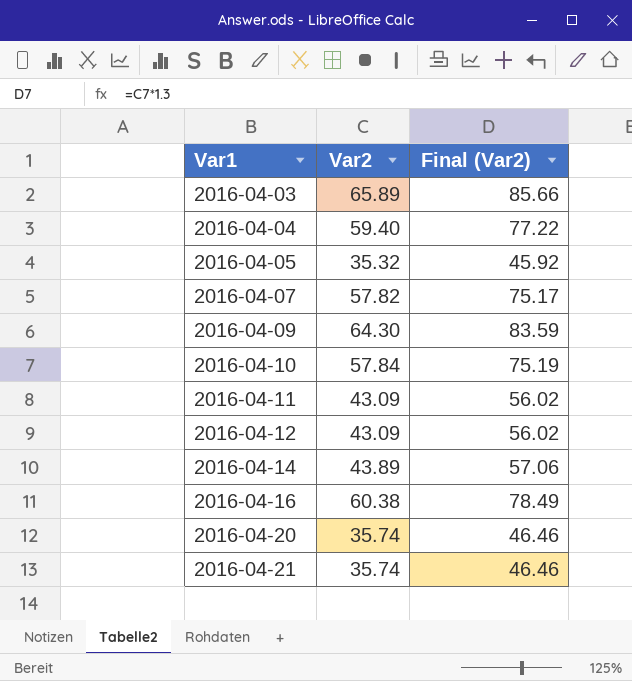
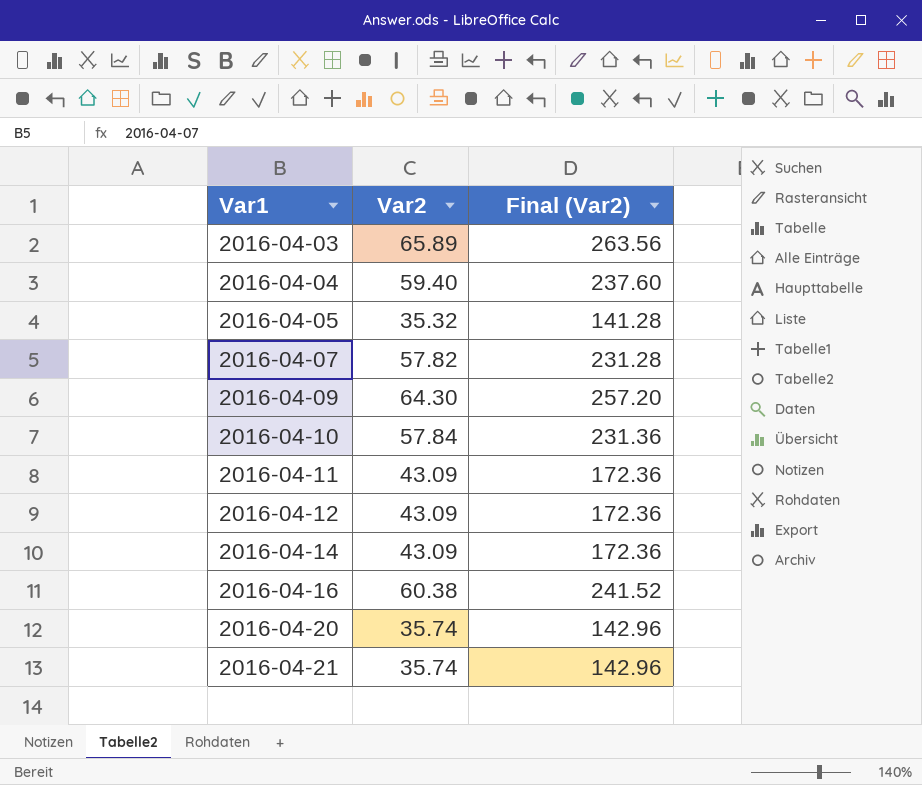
column Final (Var2) | formula: [Var2] * 1.3 -> [Var2] * 4
2016-04-14 | Var2: 43.89 -> 43.09

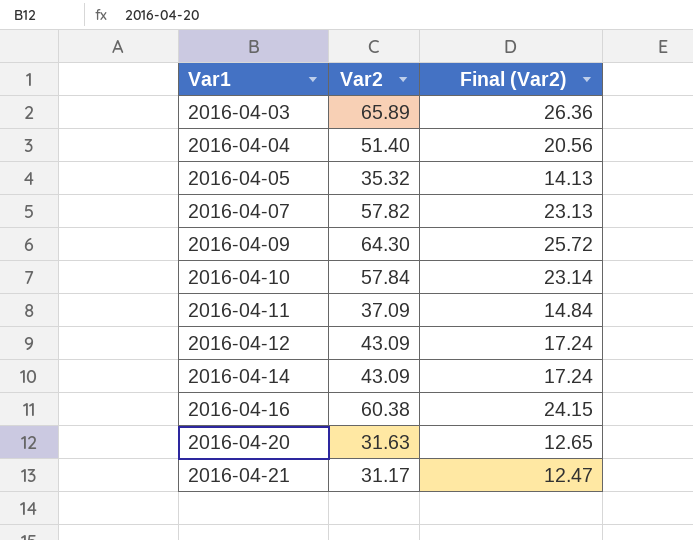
column Final (Var2) | formula: [Var2] * 4 -> [Var2] * 0.4
2016-04-04 | Var2: 59.40 -> 51.40
2016-04-11 | Var2: 43.09 -> 37.09
2016-04-20 | Var2: 35.74 -> 31.63
2016-04-21 | Var2: 35.74 -> 31.17

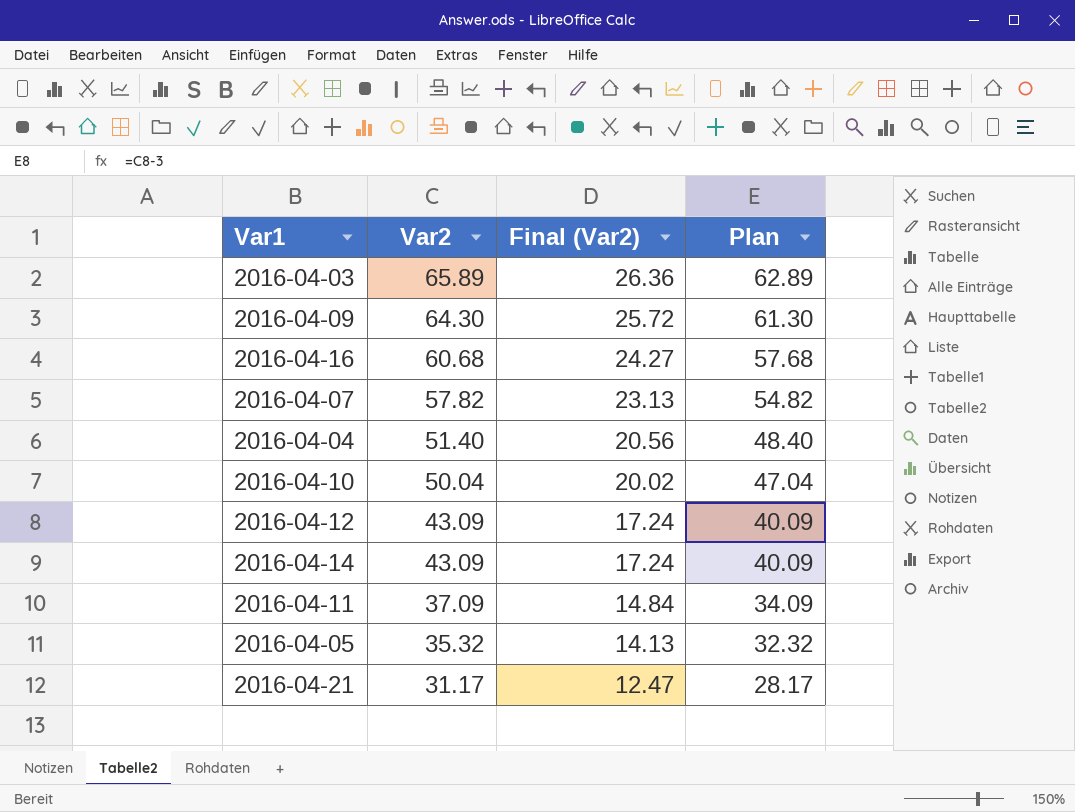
row order: Var1 ascending -> Var2 descending
column Plan | formula: none -> [Var2] - 3
row 2016-04-20: 31.63 | 12.65 -> none
2016-04-16 | Var2: 60.38 -> 60.68
2016-04-16 | Final (Var2): 24.15 -> 24.27
2016-04-10 | Var2: 57.84 -> 50.04
2016-04-10 | Final (Var2): 23.14 -> 20.02

